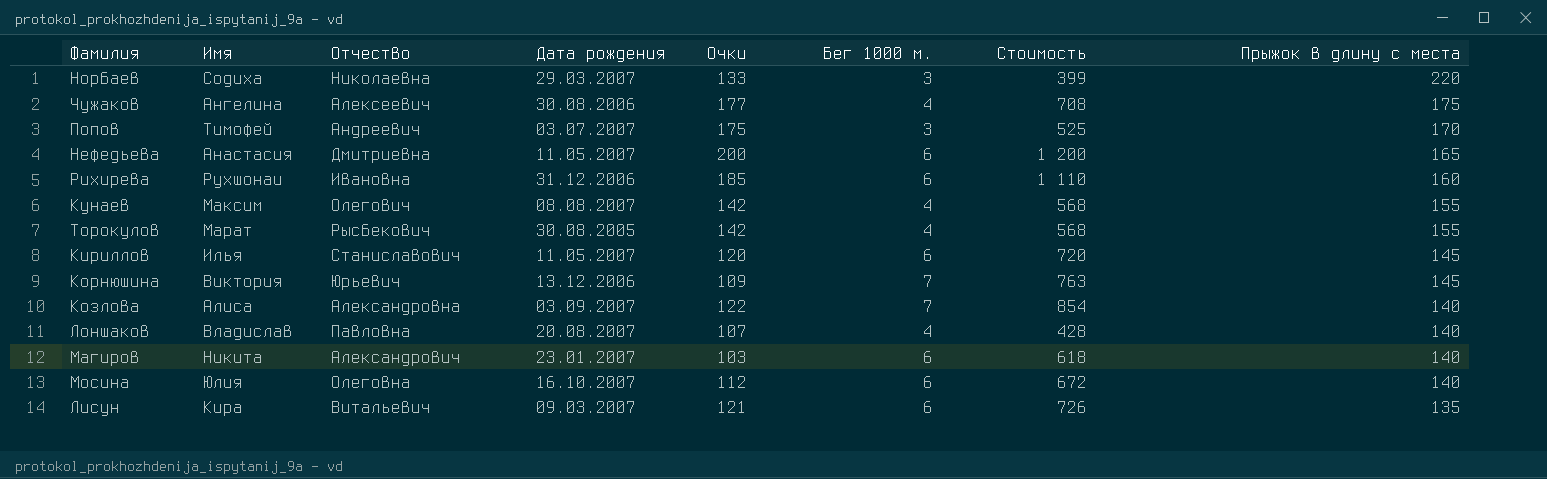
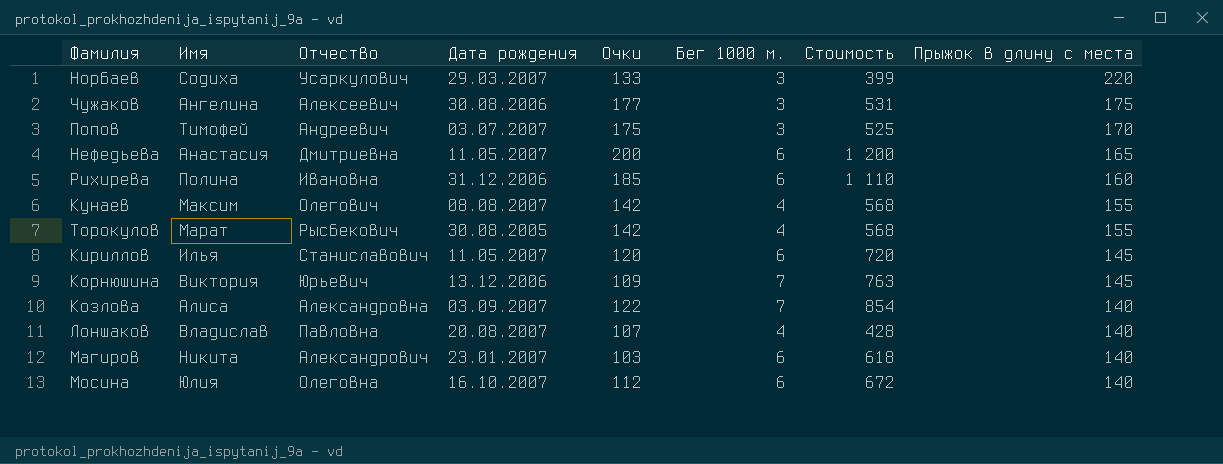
row Лисун: Кира | Витальевич | 09.03.2007 | 121 | 6 | 726 | 135 -> none
Норбаев | Отчество: Николаевна -> Усаркулович
Чужаков | Бег 1000 м.: 4 -> 3
Чужаков | Стоимость: 708 -> 531
Рихирева | Имя: Рухшонаи -> Полина

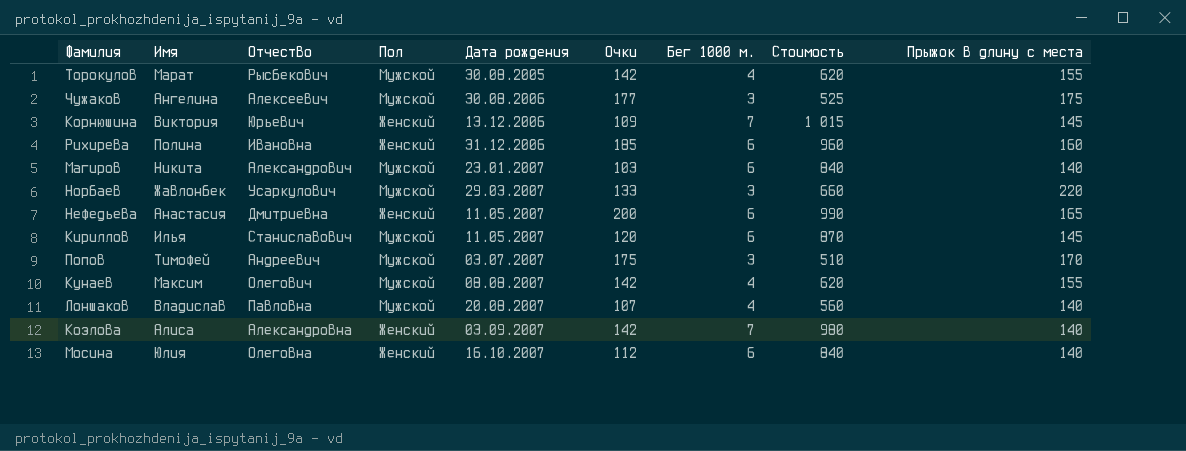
row order: Прыжок в длину с места descending -> Дата рождения ascending
column Пол | position: none -> 4
column Стоимость | formula: [Очки] * [Бег 1000 м.] -> [Бег 1000 м.] * [Прыжок в длину с места]
Норбаев | Имя: Содиха -> Жавлонбек
Козлова | Очки: 122 -> 142

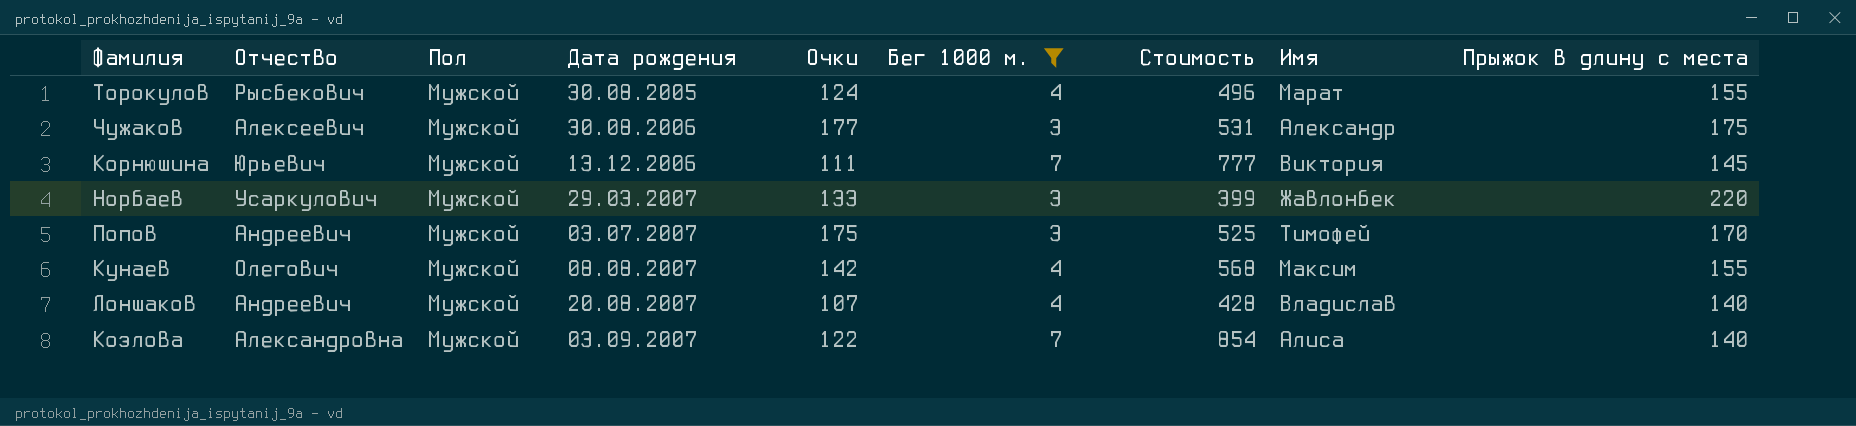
filter: none -> Бег 1000 м. != 6
column Стоимость | formula: [Бег 1000 м.] * [Прыжок в длину с места] -> [Очки] * [Бег 1000 м.]
column Имя | position: 2 -> 8
Торокулов | Очки: 142 -> 124
Чужаков | Имя: Ангелина -> Александр
Корнюшина | Пол: Женский -> Мужской
Корнюшина | Очки: 109 -> 111
Лоншаков | Отчество: Павловна -> Андреевич
Козлова | Пол: Женский -> Мужской
Козлова | Очки: 142 -> 122

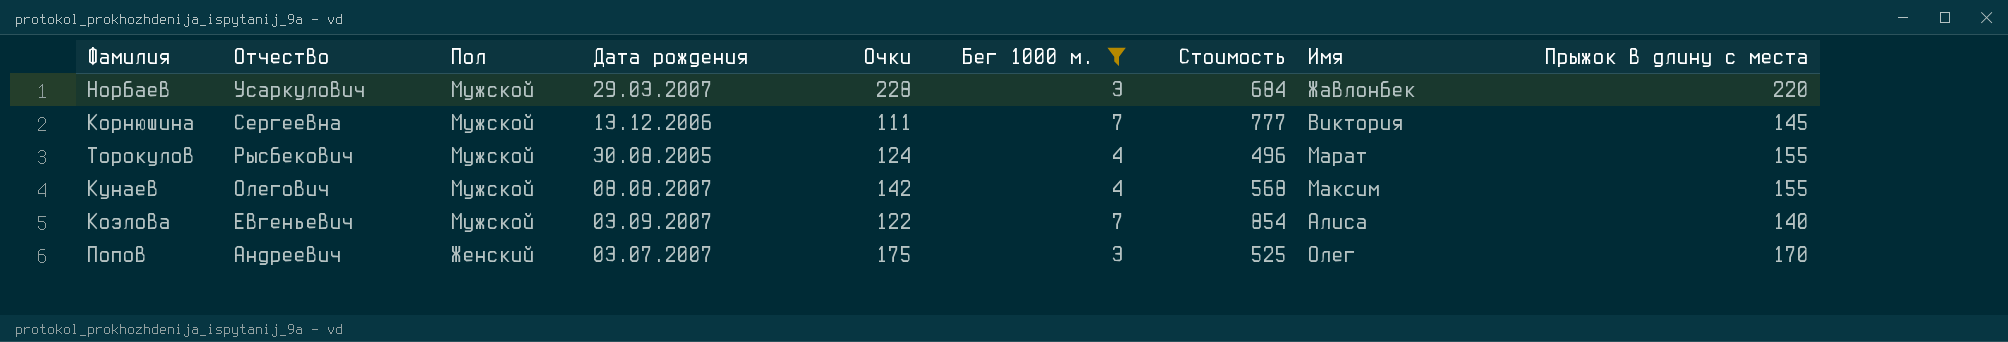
row order: Дата рождения ascending -> Отчество descending
row Чужаков: Алексеевич | Мужской | 30.08.2006 | 177 | 3 | 531 | Александр | 175 -> none
row Лоншаков: Андреевич | Мужской | 20.08.2007 | 107 | 4 | 428 | Владислав | 140 -> none
Норбаев | Очки: 133 -> 228
Норбаев | Стоимость: 399 -> 684
Корнюшина | Отчество: Юрьевич -> Сергеевна
Козлова | Отчество: Александровна -> Евгеньевич
Попов | Пол: Мужской -> Женский
Попов | Имя: Тимофей -> Олег

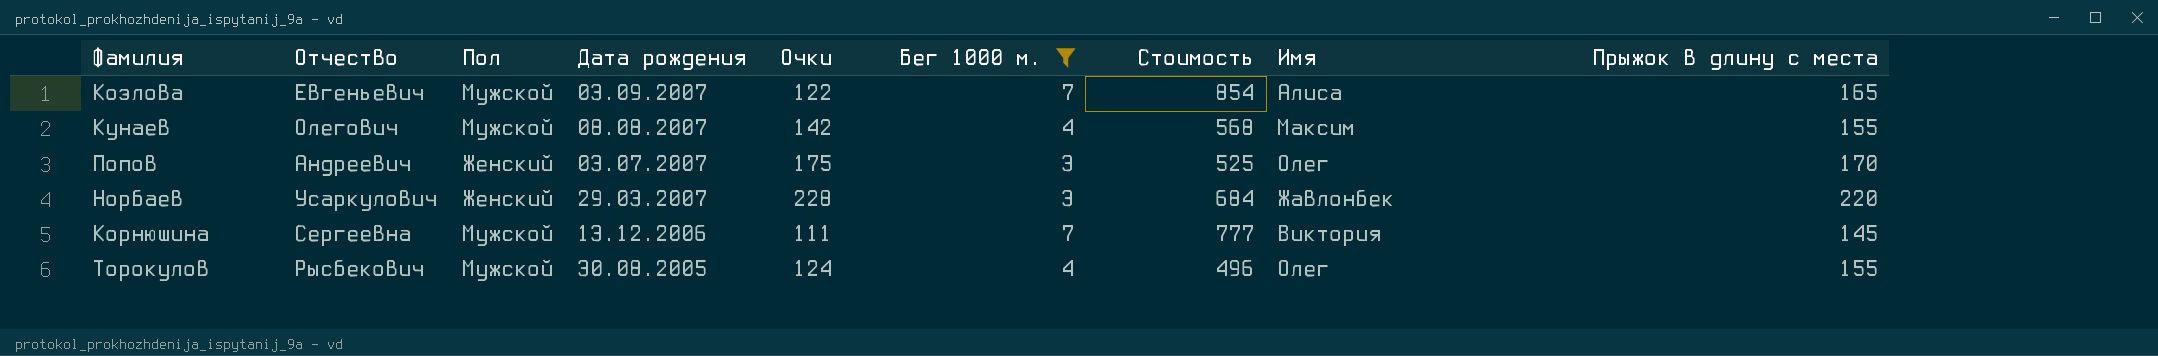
row order: Отчество descending -> Дата рождения descending
Козлова | Прыжок в длину с места: 140 -> 165
Норбаев | Пол: Мужской -> Женский
Торокулов | Имя: Марат -> Олег

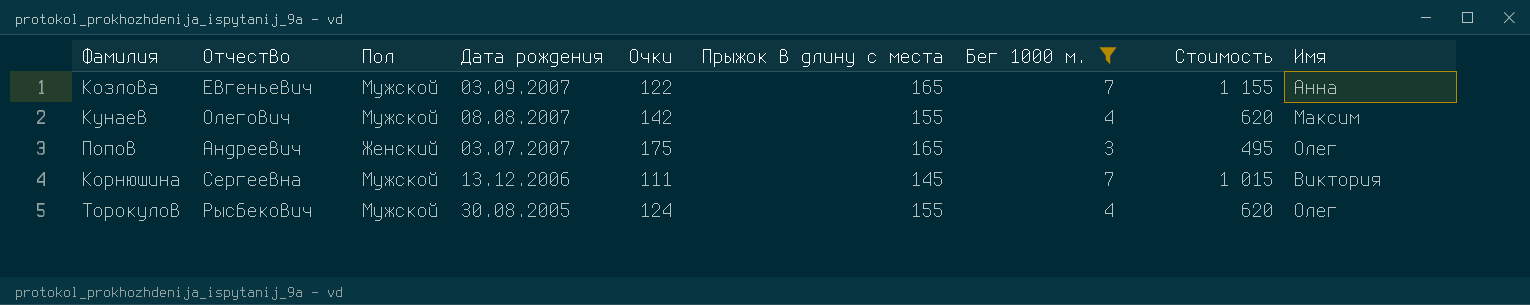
column Прыжок в длину с места | position: 9 -> 6
column Стоимость | formula: [Очки] * [Бег 1000 м.] -> [Прыжок в длину с места] * [Бег 1000 м.]
row Норбаев: Усаркулович | Женский | 29.03.2007 | 228 | 3 | 684 | Жавлонбек | 220 -> none
Козлова | Имя: Алиса -> Анна
Попов | Прыжок в длину с места: 170 -> 165

